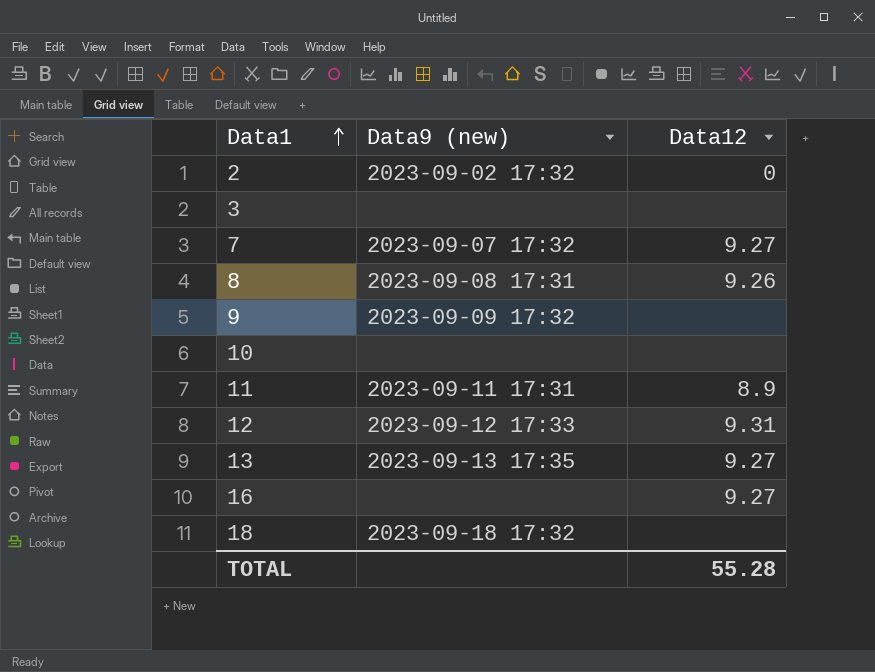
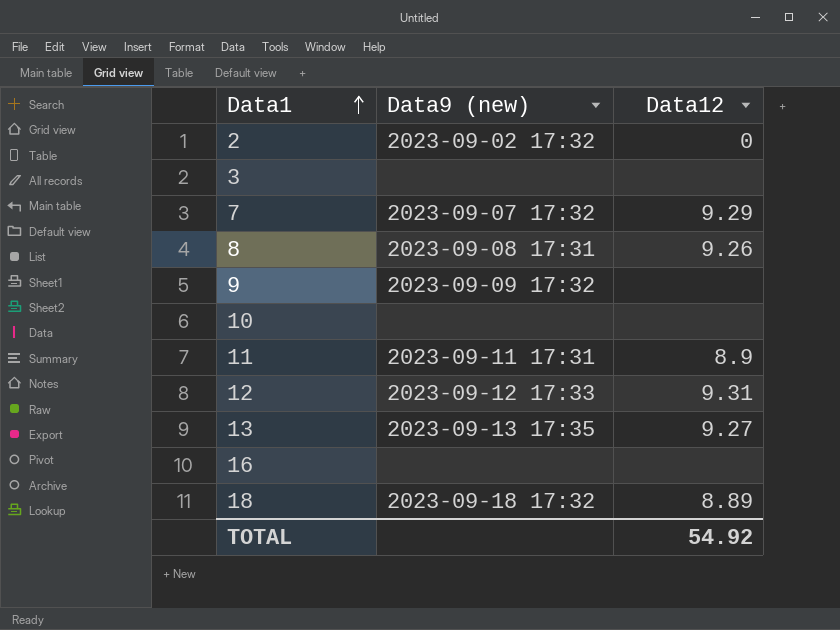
7 | Data12: 9.27 -> 9.29
16 | Data12: 9.27 -> none
18 | Data12: none -> 8.89
TOTAL | Data12: 55.28 -> 54.92

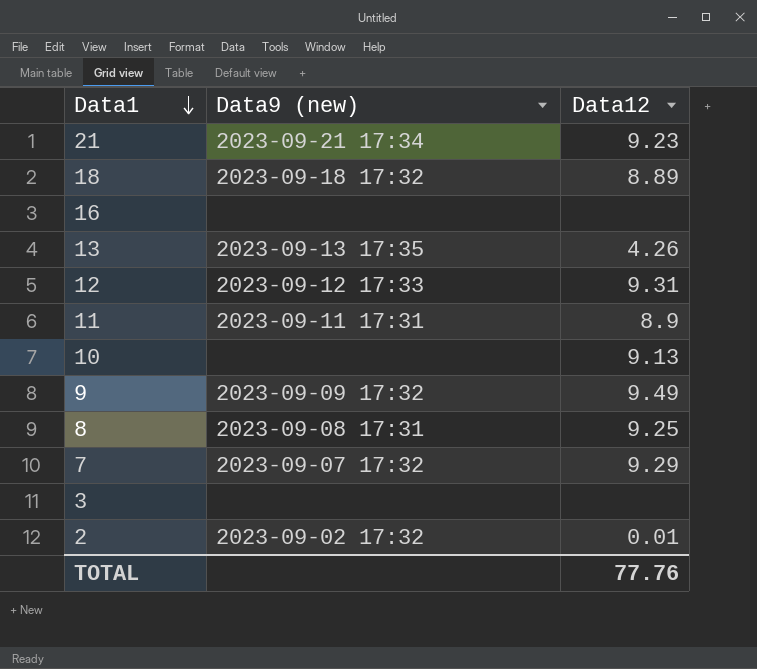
row order: Data1 ascending -> Data1 descending
row 21: none -> 2023-09-21 17:34 | 9.23
13 | Data12: 9.27 -> 4.26
10 | Data12: none -> 9.13
9 | Data12: none -> 9.49
8 | Data12: 9.26 -> 9.25
2 | Data12: 0 -> 0.01
TOTAL | Data12: 54.92 -> 77.76

